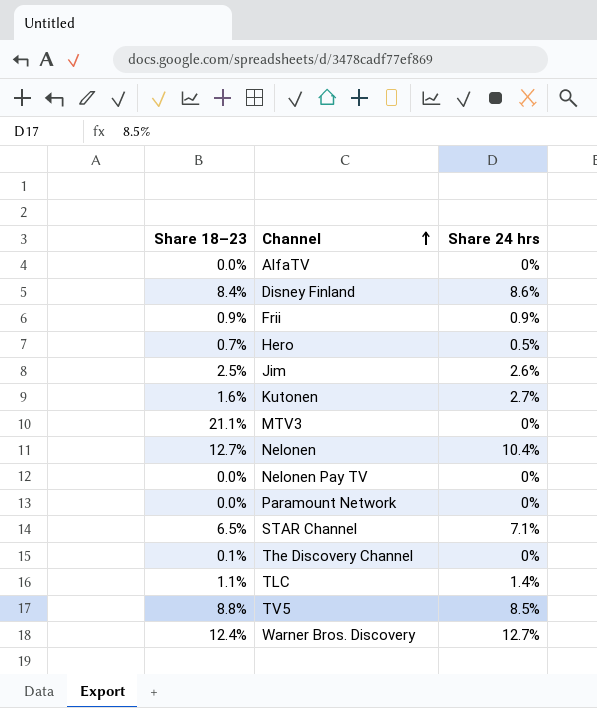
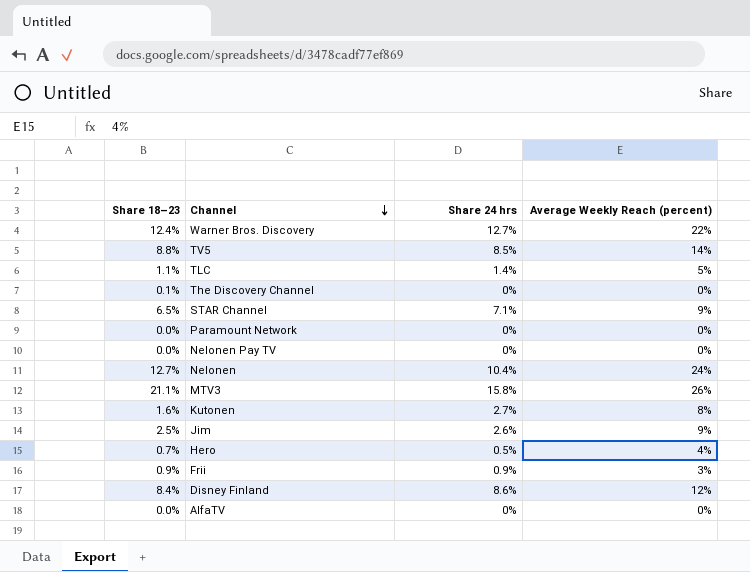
row order: Channel ascending -> Channel descending
column Average Weekly Reach (percent) | position: none -> 4
MTV3 | Share 24 hrs: 0% -> 15.8%

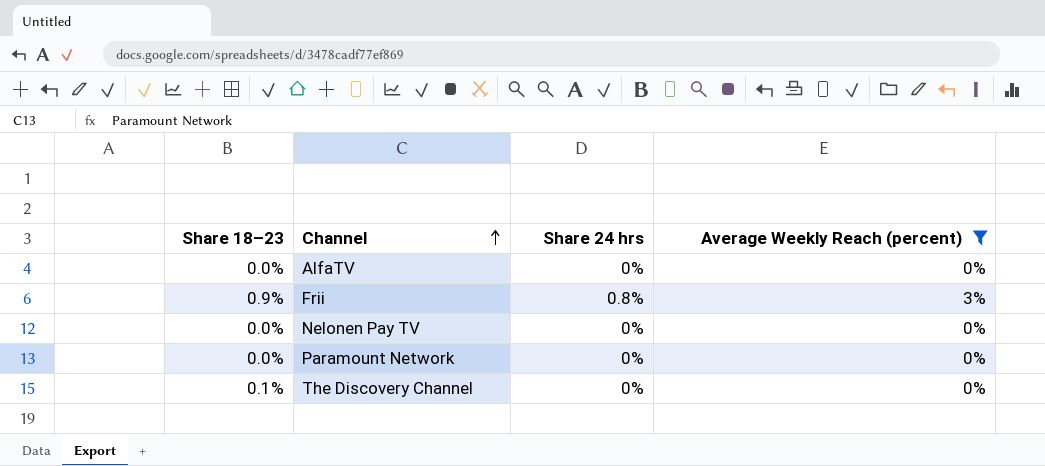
filter: none -> Average Weekly Reach (percent) <= 3%
row order: Channel descending -> Channel ascending
Frii | Share 24 hrs: 0.9% -> 0.8%

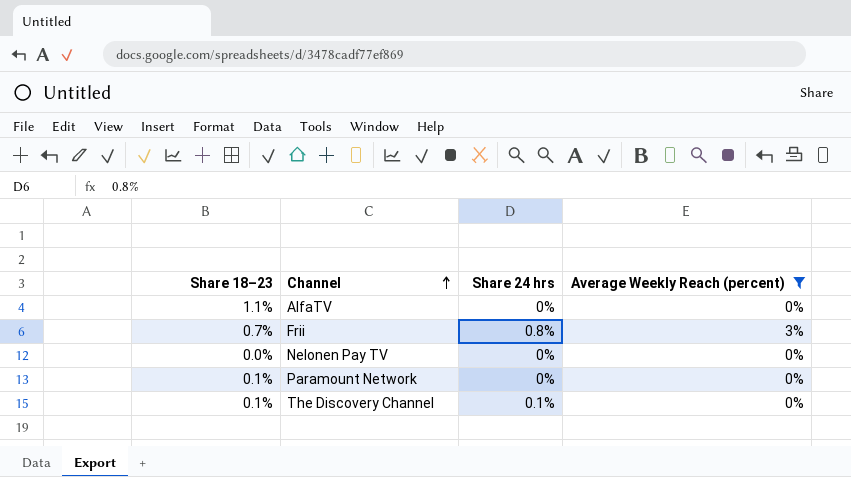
AlfaTV | Share 18–23: 0.0% -> 1.1%
Frii | Share 18–23: 0.9% -> 0.7%
Paramount Network | Share 18–23: 0.0% -> 0.1%
The Discovery Channel | Share 24 hrs: 0% -> 0.1%

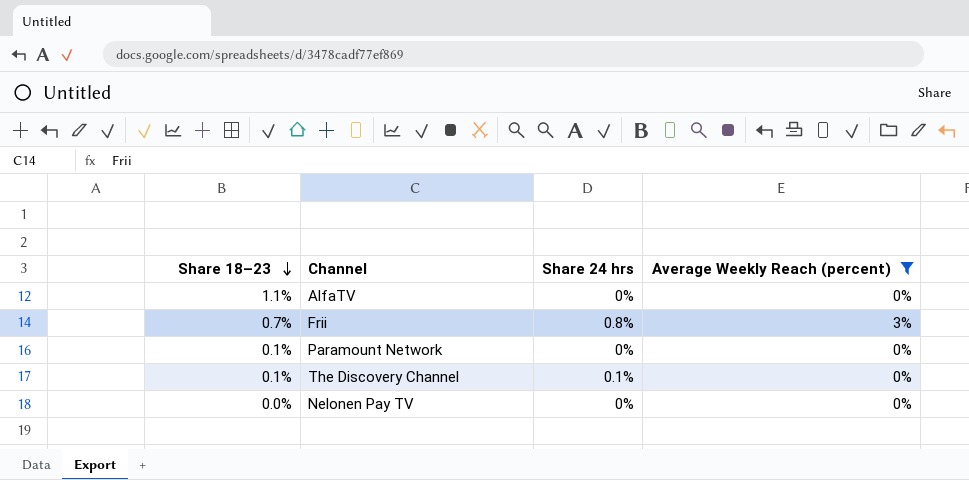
row order: Channel ascending -> Share 18–23 descending

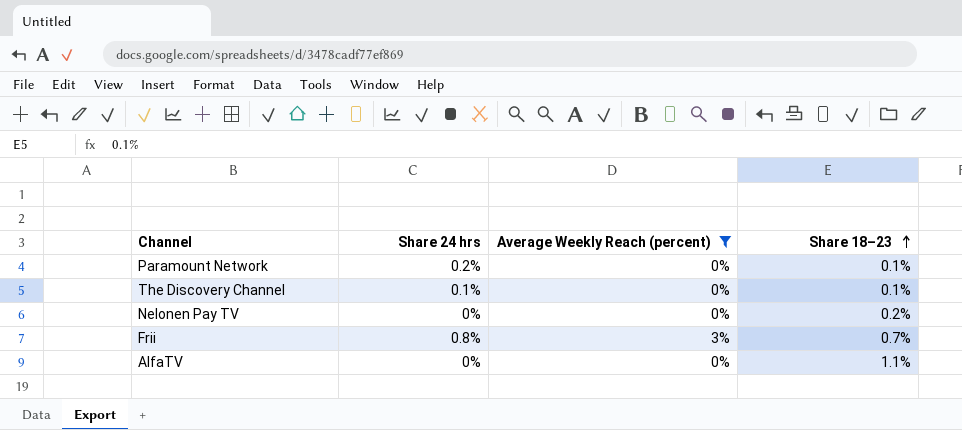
row order: Share 18–23 descending -> Share 18–23 ascending
column Share 18–23 | position: 1 -> 4
Paramount Network | Share 24 hrs: 0% -> 0.2%
Nelonen Pay TV | Share 18–23: 0.0% -> 0.2%

